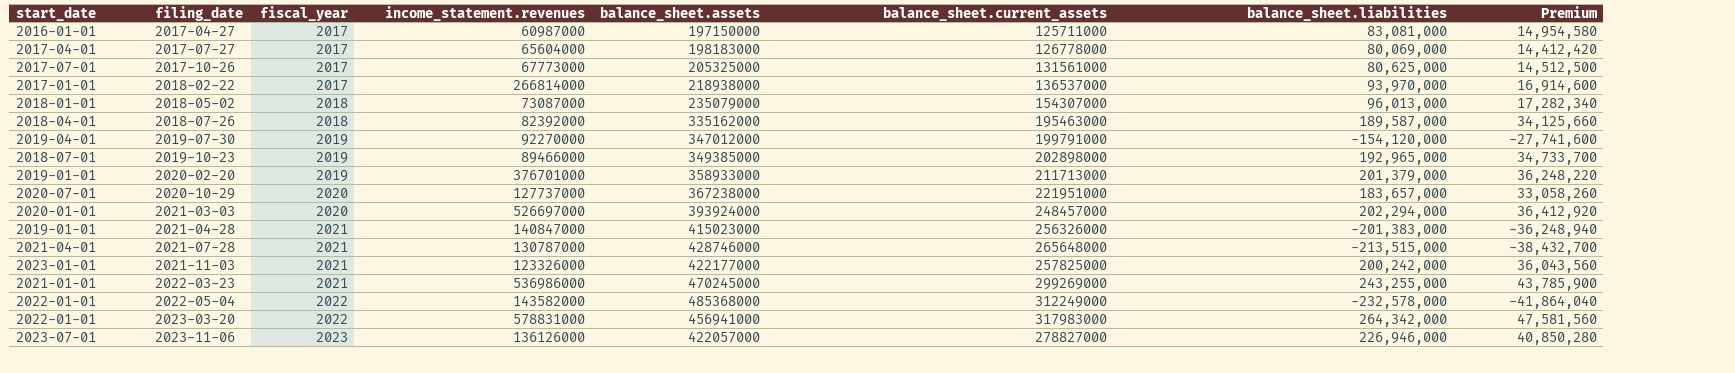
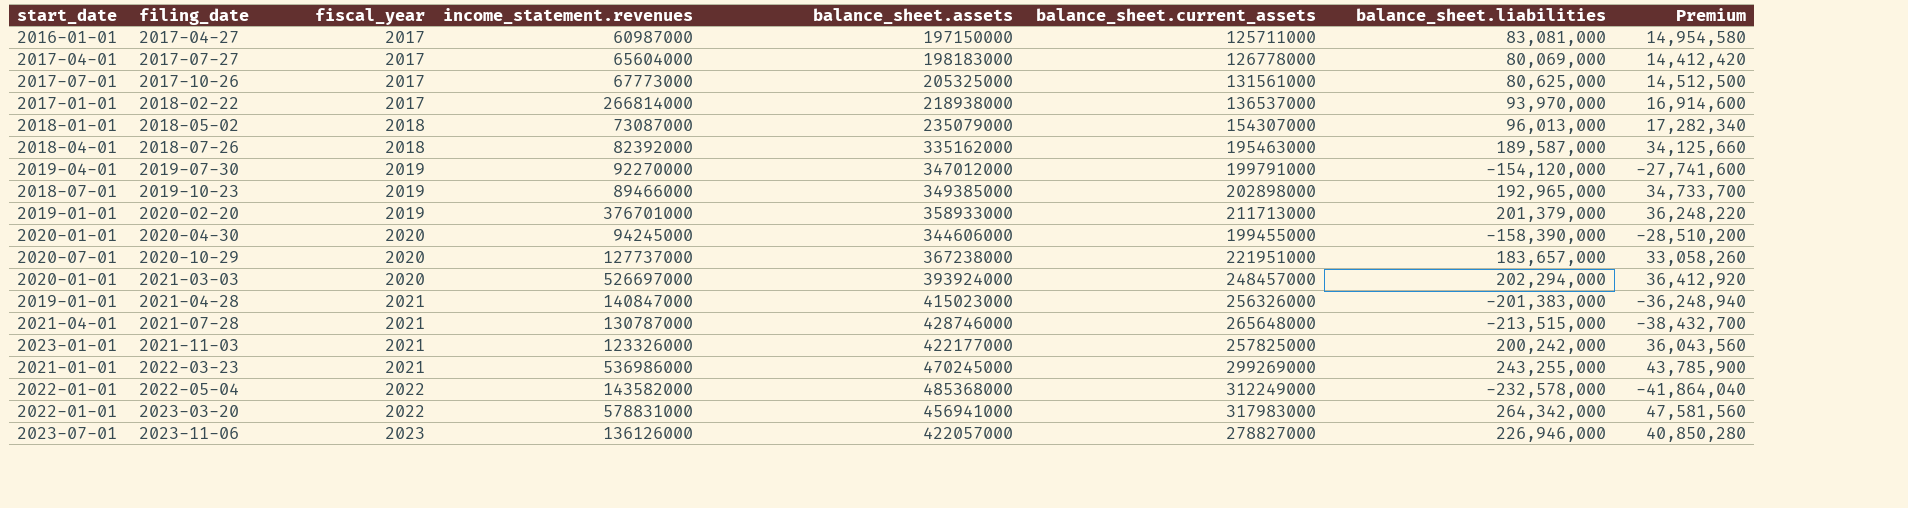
row 2020-04-30: none -> 2020-01-01 | 2020 | 94245000 | 344606000 | 199455000 | -158,390,000 | -28,510,200

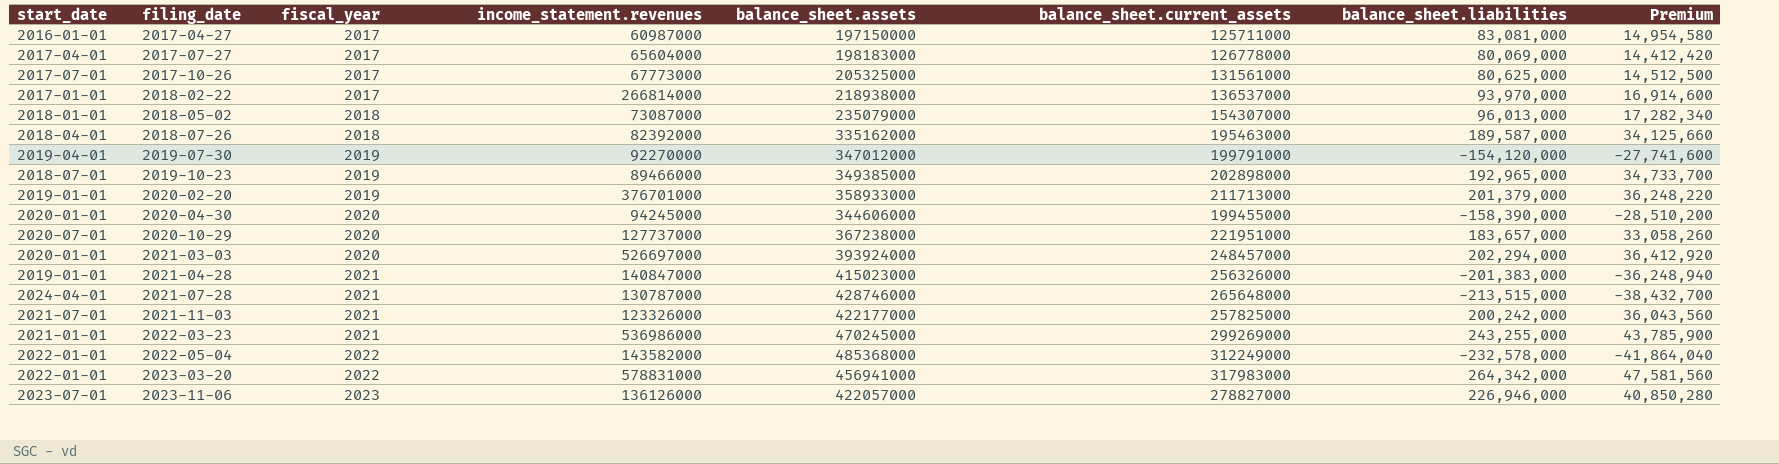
2021-07-28 | start_date: 2021-04-01 -> 2024-04-01
2021-11-03 | start_date: 2023-01-01 -> 2021-07-01

